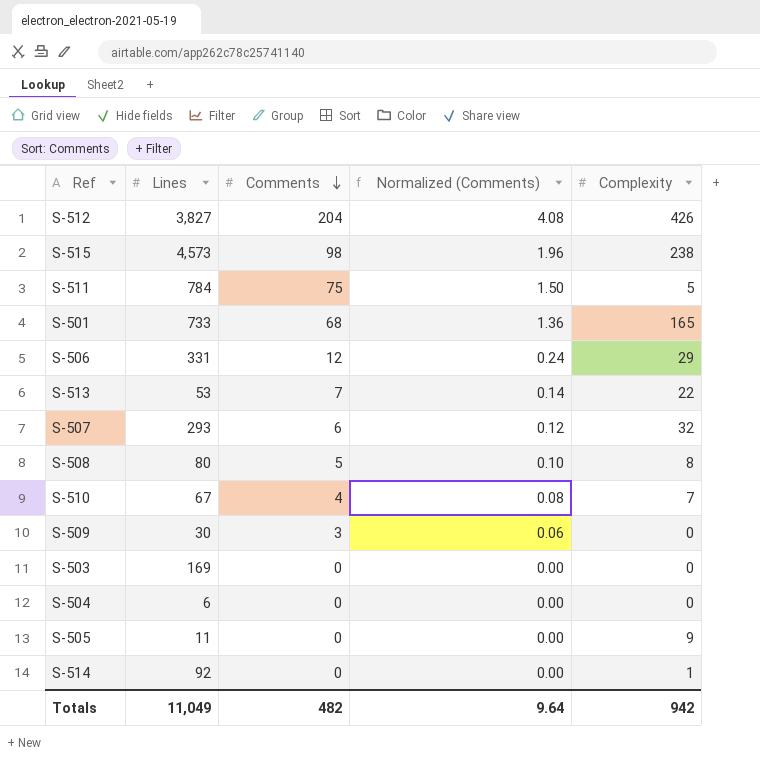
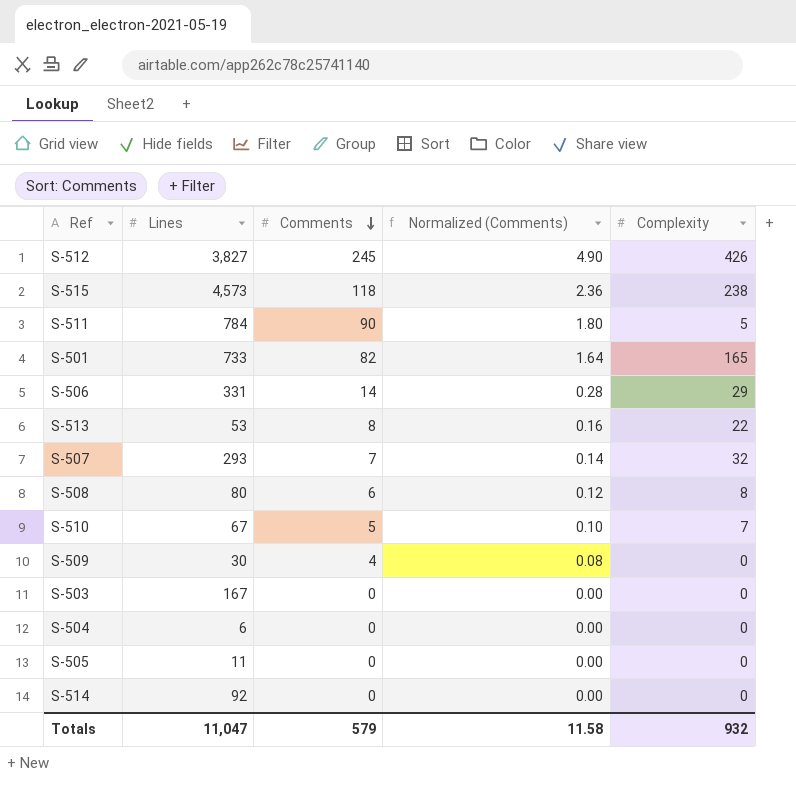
S-512 | Comments: 204 -> 245
S-512 | Normalized (Comments): 4.08 -> 4.90
S-515 | Comments: 98 -> 118
S-515 | Normalized (Comments): 1.96 -> 2.36
S-511 | Comments: 75 -> 90
S-511 | Normalized (Comments): 1.50 -> 1.80
S-501 | Comments: 68 -> 82
S-501 | Normalized (Comments): 1.36 -> 1.64
S-506 | Comments: 12 -> 14
S-506 | Normalized (Comments): 0.24 -> 0.28
S-513 | Comments: 7 -> 8
S-513 | Normalized (Comments): 0.14 -> 0.16
S-507 | Comments: 6 -> 7
S-507 | Normalized (Comments): 0.12 -> 0.14
S-508 | Comments: 5 -> 6
S-508 | Normalized (Comments): 0.10 -> 0.12
S-510 | Comments: 4 -> 5
S-510 | Normalized (Comments): 0.08 -> 0.10
S-509 | Comments: 3 -> 4
S-509 | Normalized (Comments): 0.06 -> 0.08
S-503 | Lines: 169 -> 167
S-505 | Complexity: 9 -> 0
S-514 | Complexity: 1 -> 0
Totals | Lines: 11,049 -> 11,047
Totals | Comments: 482 -> 579
Totals | Normalized (Comments): 9.64 -> 11.58
Totals | Complexity: 942 -> 932

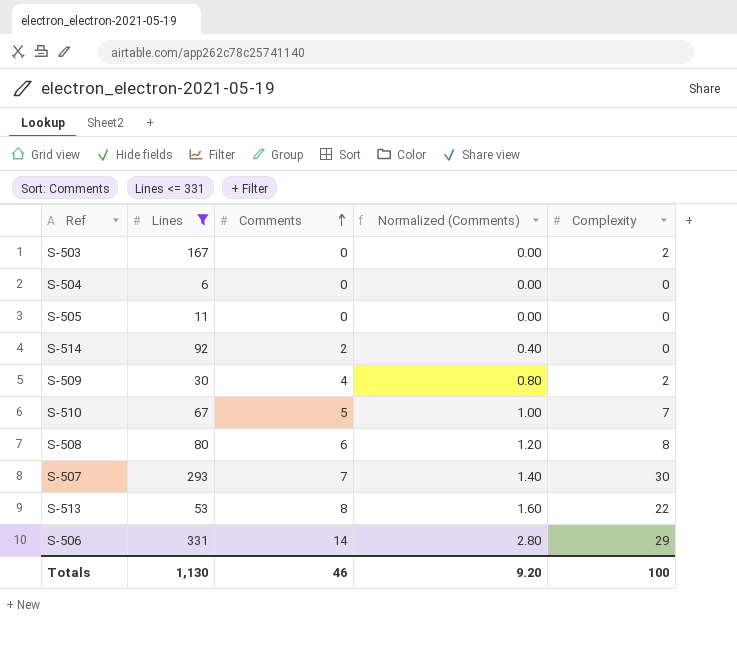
filter: none -> Lines <= 331
row order: Comments descending -> Comments ascending
column Normalized (Comments) | formula: [Comments] * 0.02 -> [Comments] * 0.2
S-503 | Complexity: 0 -> 2
S-514 | Comments: 0 -> 2
S-509 | Complexity: 0 -> 2
S-507 | Complexity: 32 -> 30
Totals | Lines: 11,047 -> 1,130
Totals | Comments: 579 -> 46
Totals | Normalized (Comments): 11.58 -> 9.20
Totals | Complexity: 932 -> 100

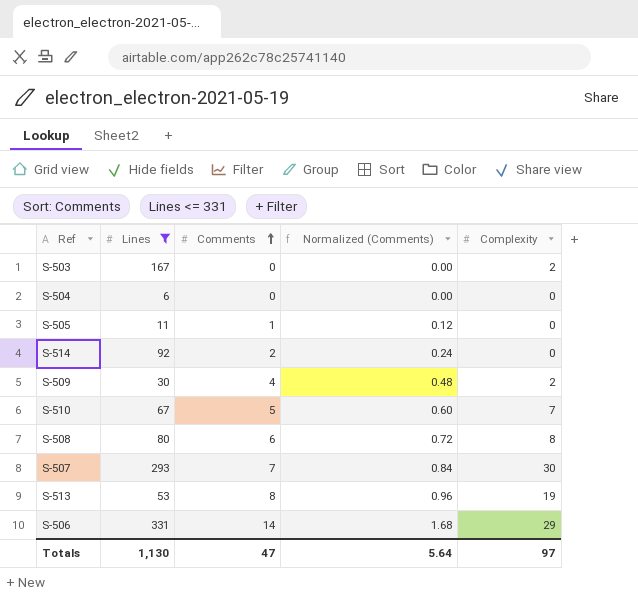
column Normalized (Comments) | formula: [Comments] * 0.2 -> [Comments] * 0.12
S-505 | Comments: 0 -> 1
S-513 | Complexity: 22 -> 19
Totals | Comments: 46 -> 47
Totals | Normalized (Comments): 9.20 -> 5.64
Totals | Complexity: 100 -> 97

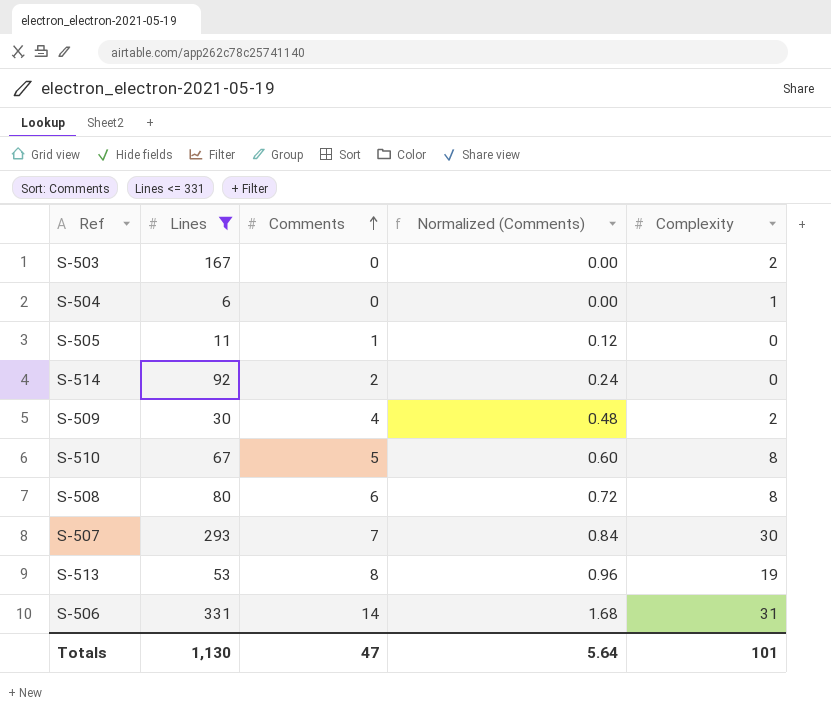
S-504 | Complexity: 0 -> 1
S-510 | Complexity: 7 -> 8
S-506 | Complexity: 29 -> 31
Totals | Complexity: 97 -> 101

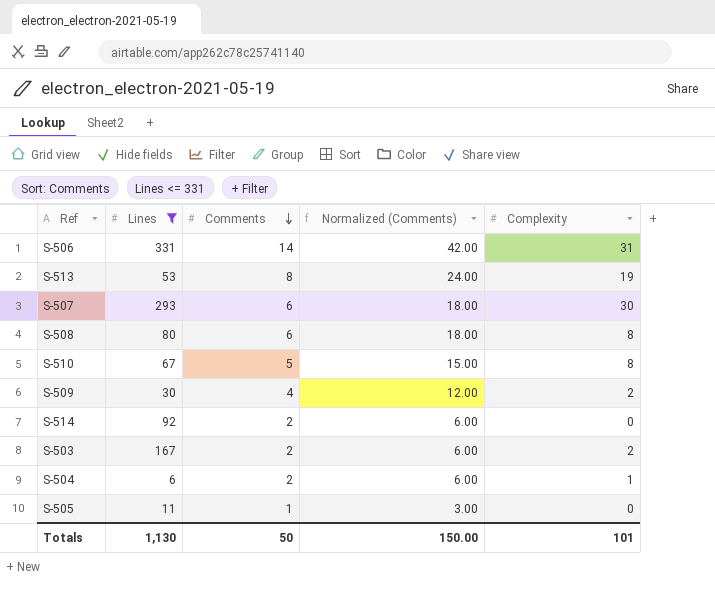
row order: Comments ascending -> Comments descending
column Normalized (Comments) | formula: [Comments] * 0.12 -> [Comments] * 3
S-507 | Comments: 7 -> 6
S-503 | Comments: 0 -> 2
S-504 | Comments: 0 -> 2
Totals | Comments: 47 -> 50
Totals | Normalized (Comments): 5.64 -> 150.00

